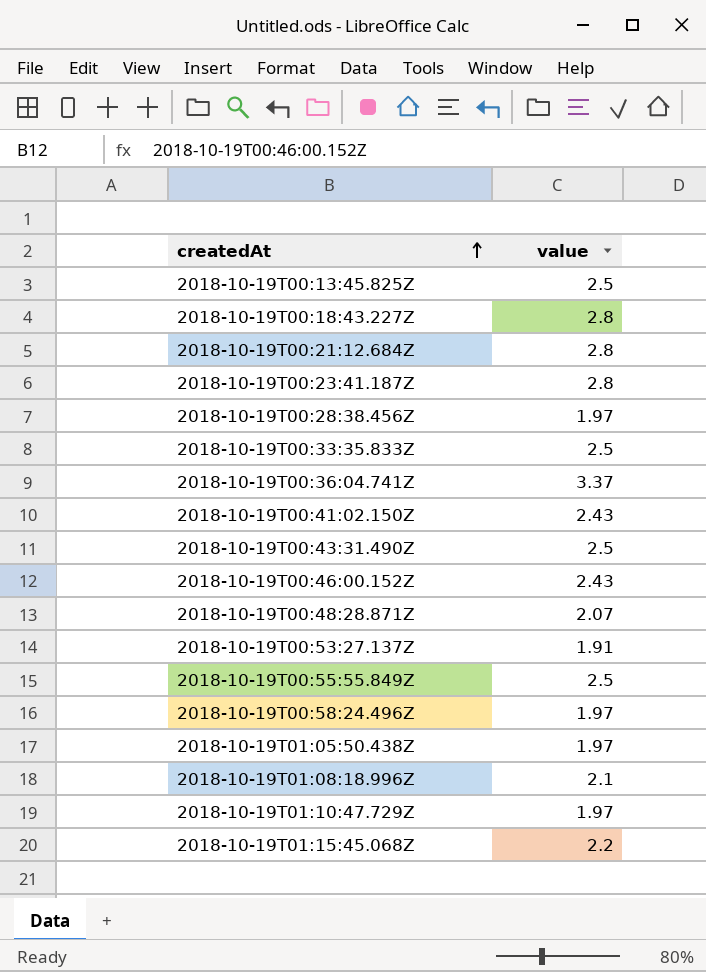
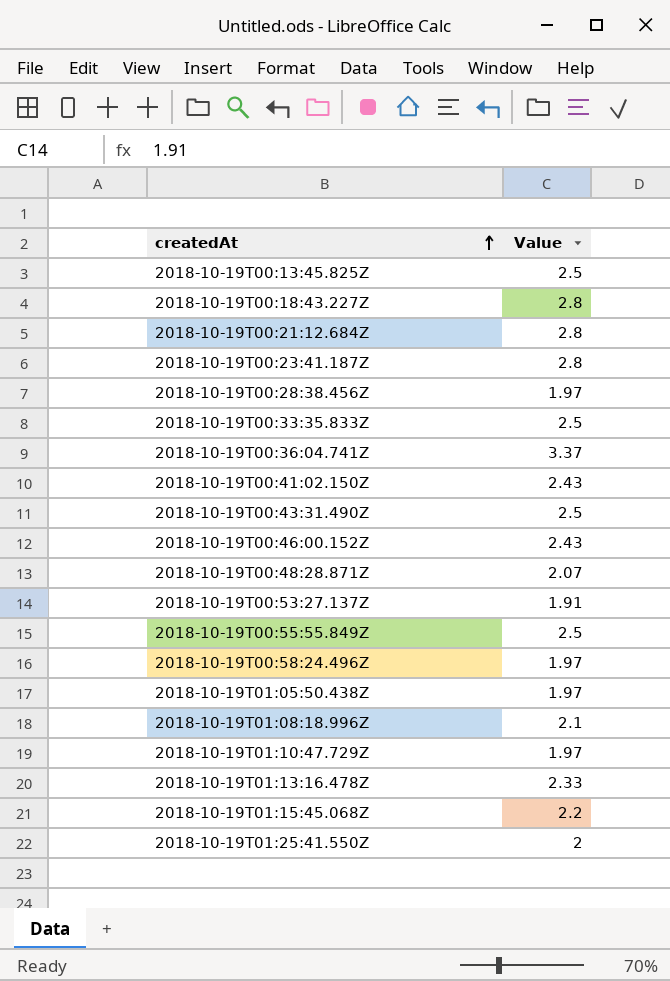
column name: value -> Value
row 2018-10-19T01:13:16.478Z: none -> 2.33
row 2018-10-19T01:25:41.550Z: none -> 2

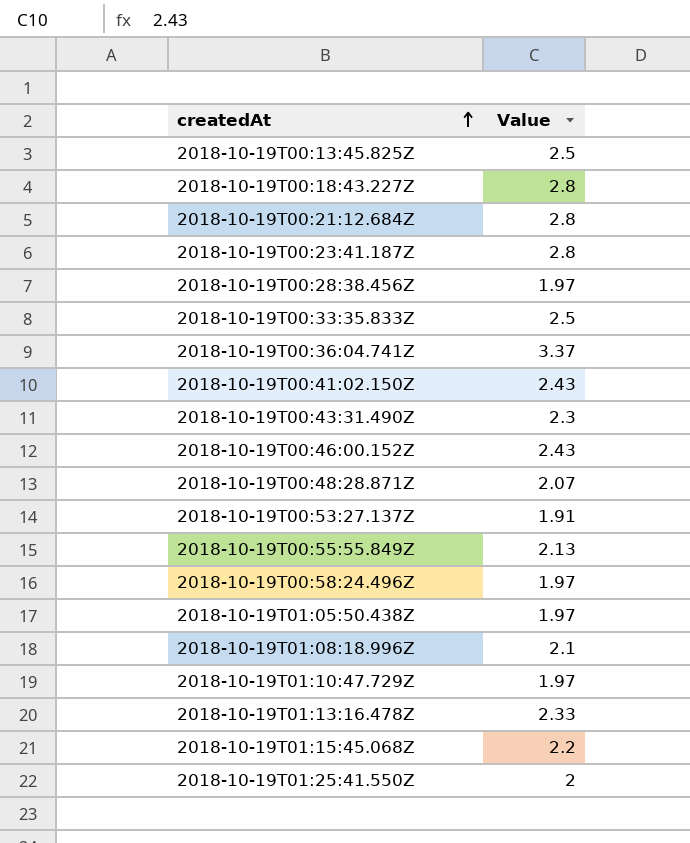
2018-10-19T00:43:31.490Z | Value: 2.5 -> 2.3
2018-10-19T00:55:55.849Z | Value: 2.5 -> 2.13

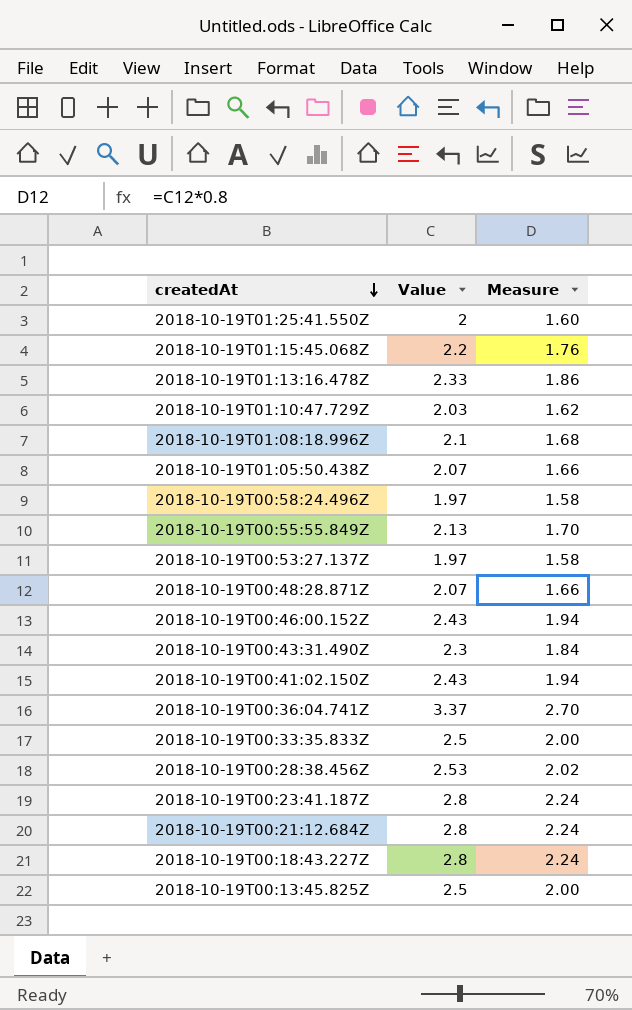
row order: createdAt ascending -> createdAt descending
column Measure | formula: none -> [Value] * 0.8
2018-10-19T01:10:47.729Z | Value: 1.97 -> 2.03
2018-10-19T01:05:50.438Z | Value: 1.97 -> 2.07
2018-10-19T00:53:27.137Z | Value: 1.91 -> 1.97
2018-10-19T00:28:38.456Z | Value: 1.97 -> 2.53

